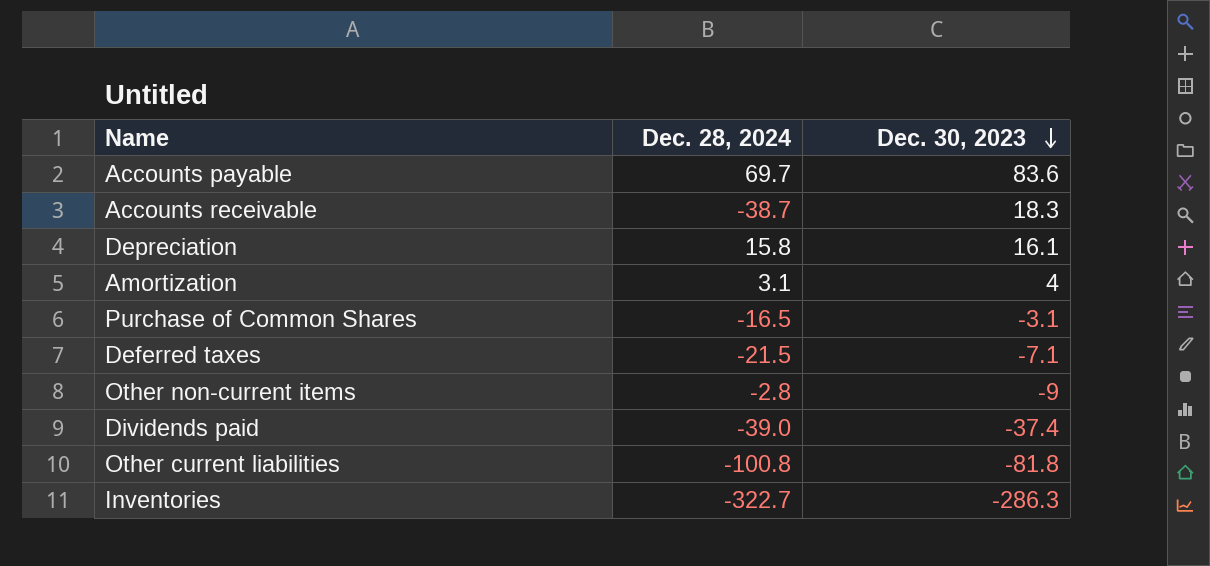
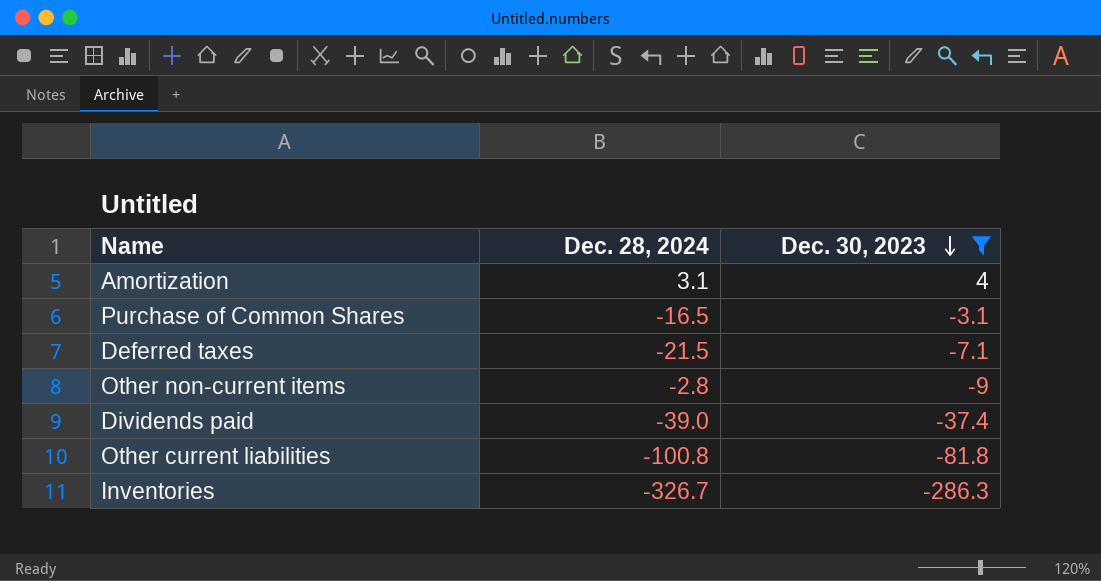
filter: none -> Dec. 30, 2023 <= 4
Inventories | Dec. 28, 2024: -322.7 -> -326.7

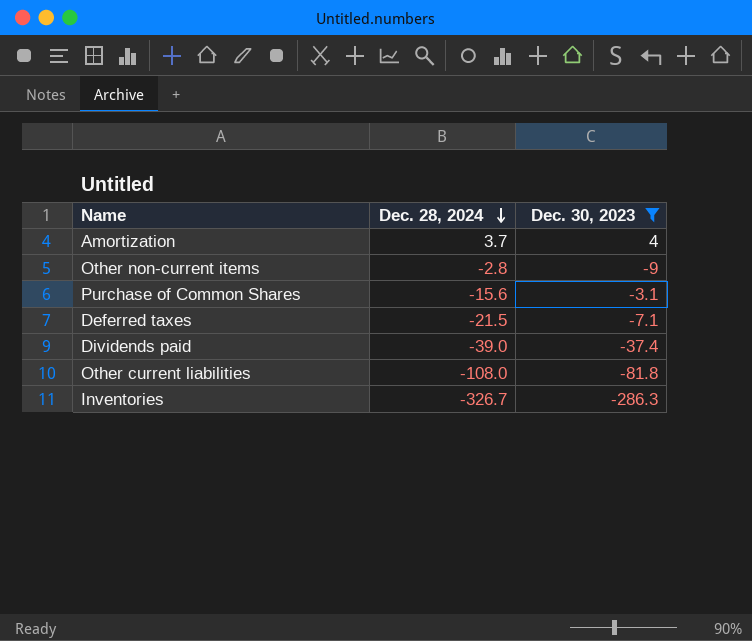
row order: Dec. 30, 2023 descending -> Dec. 28, 2024 descending
Amortization | Dec. 28, 2024: 3.1 -> 3.7
Purchase of Common Shares | Dec. 28, 2024: -16.5 -> -15.6
Other current liabilities | Dec. 28, 2024: -100.8 -> -108.0

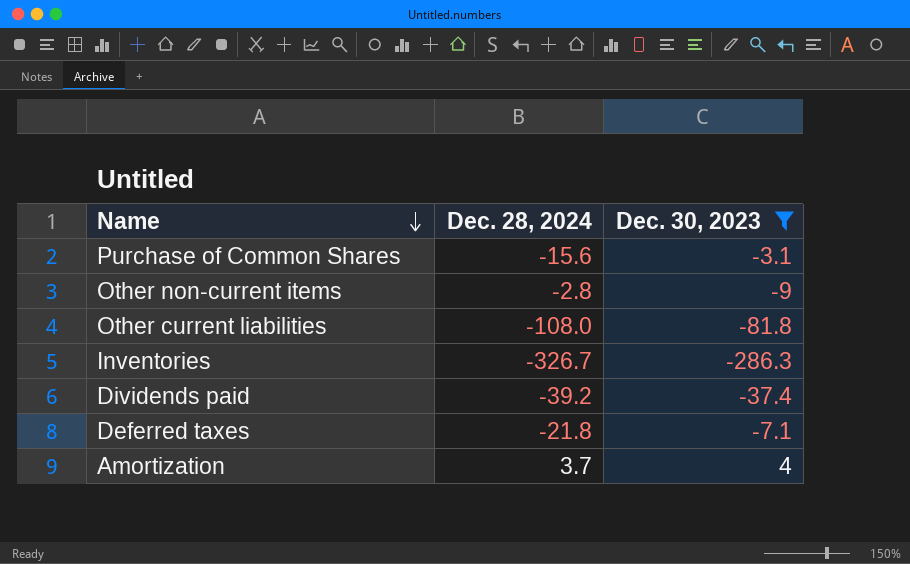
row order: Dec. 28, 2024 descending -> Name descending
Dividends paid | Dec. 28, 2024: -39.0 -> -39.2
Deferred taxes | Dec. 28, 2024: -21.5 -> -21.8

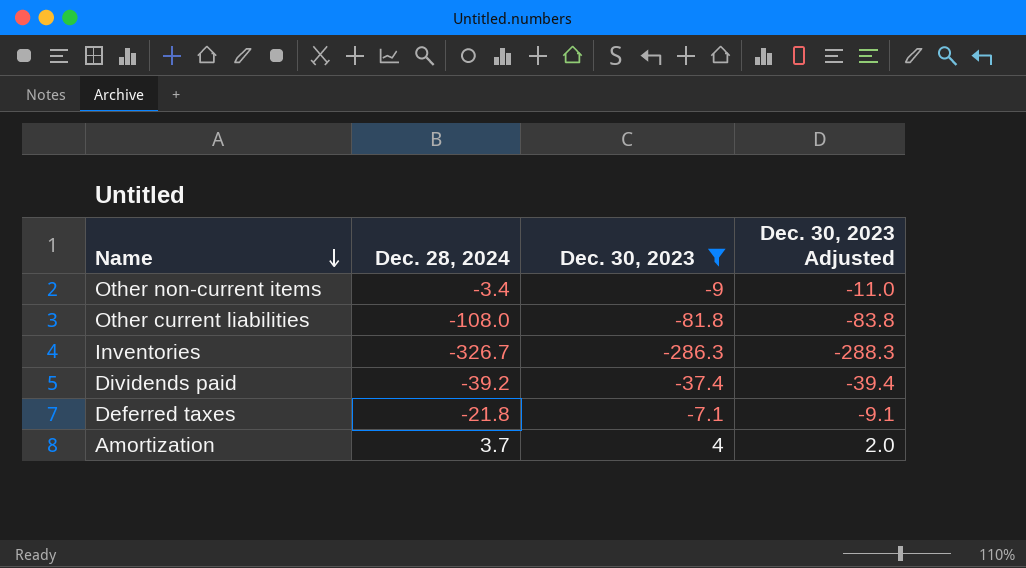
column Dec. 30, 2023 Adjusted | formula: none -> [Dec. 30, 2023] - 2
row Purchase of Common Shares: -15.6 | -3.1 -> none
Other non-current items | Dec. 28, 2024: -2.8 -> -3.4

